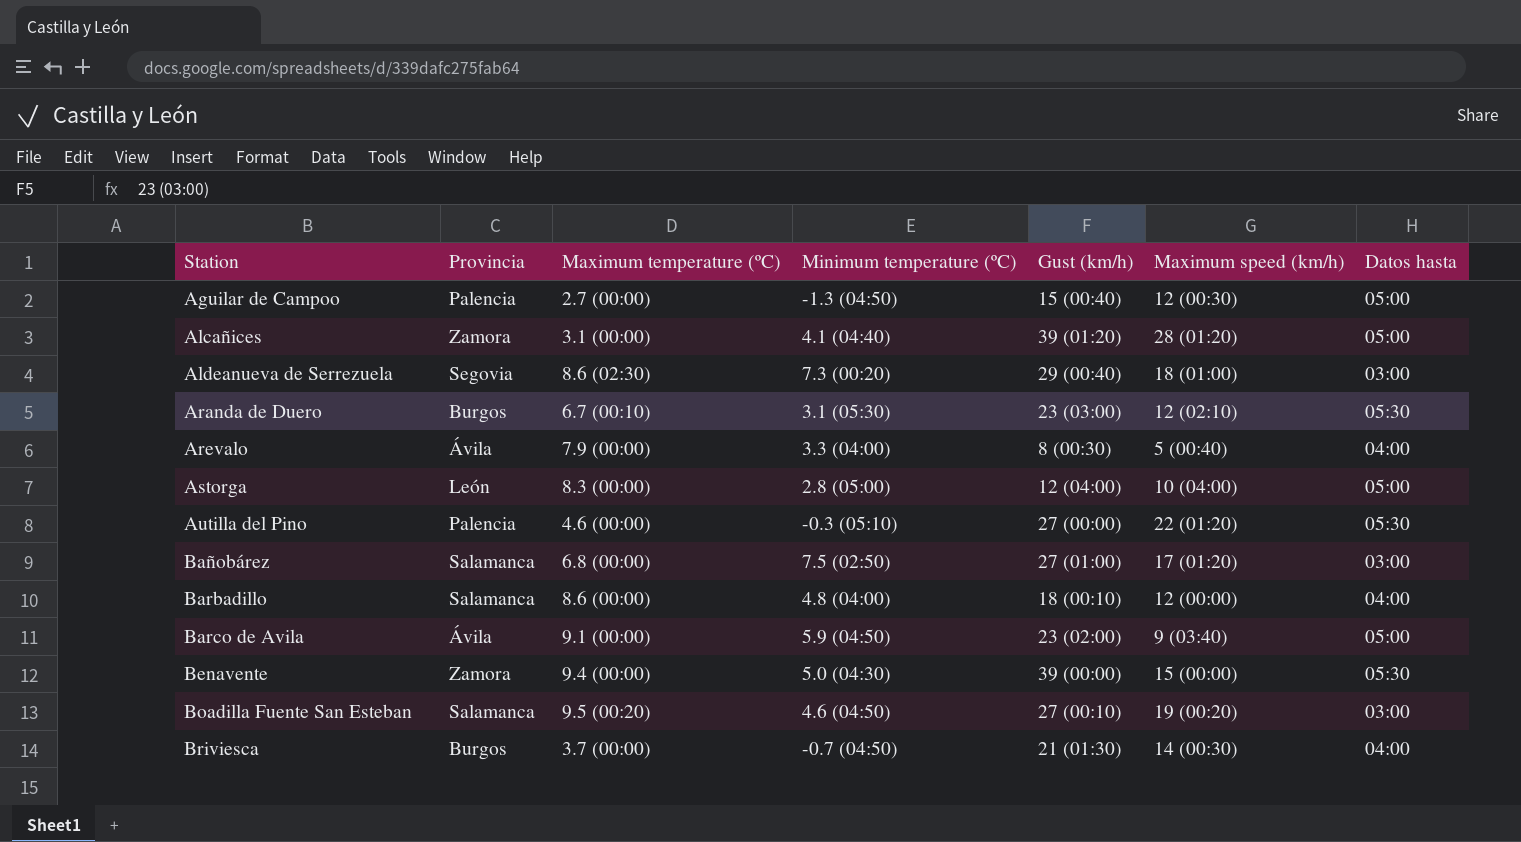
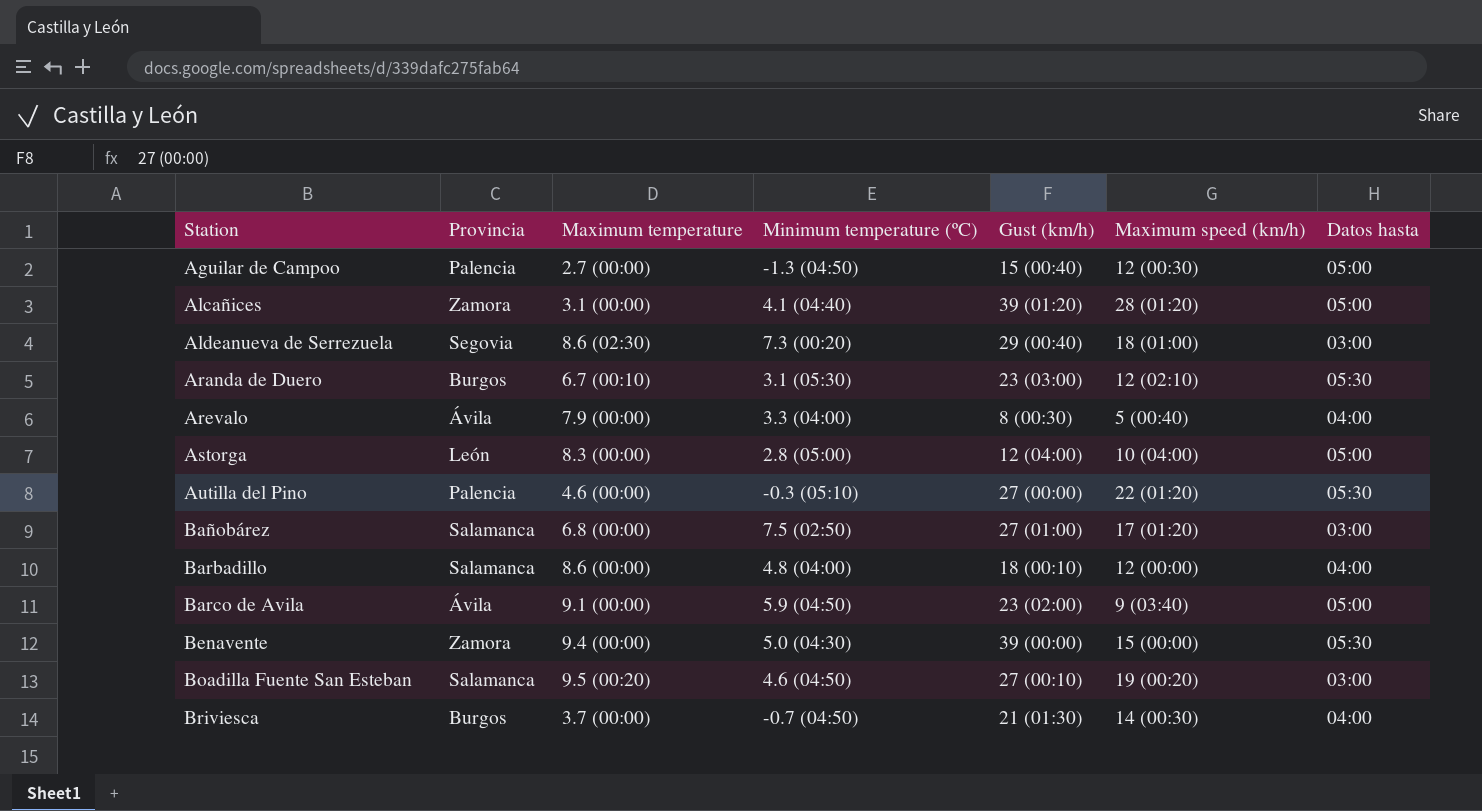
column name: Maximum temperature (ºC) -> Maximum temperature

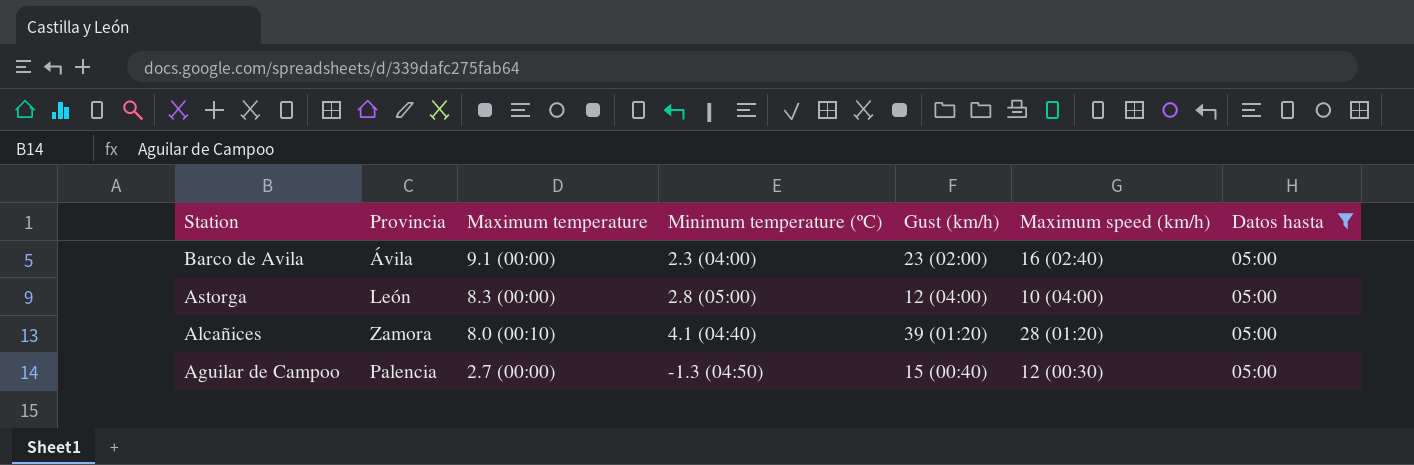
filter: none -> Datos hasta = 05:00
row order: Station ascending -> Station descending
Barco de Avila | Minimum temperature (ºC): 5.9 (04:50) -> 2.3 (04:00)
Barco de Avila | Maximum speed (km/h): 9 (03:40) -> 16 (02:40)
Alcañices | Maximum temperature: 3.1 (00:00) -> 8.0 (00:10)

